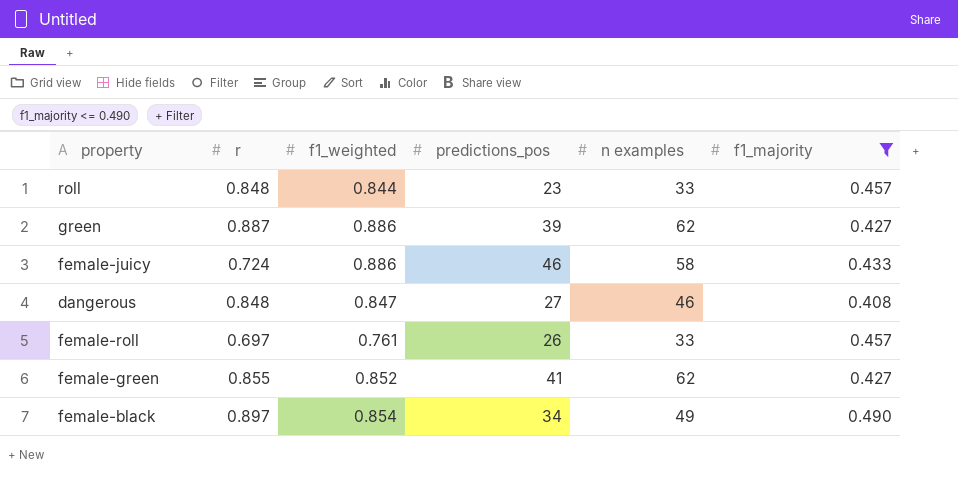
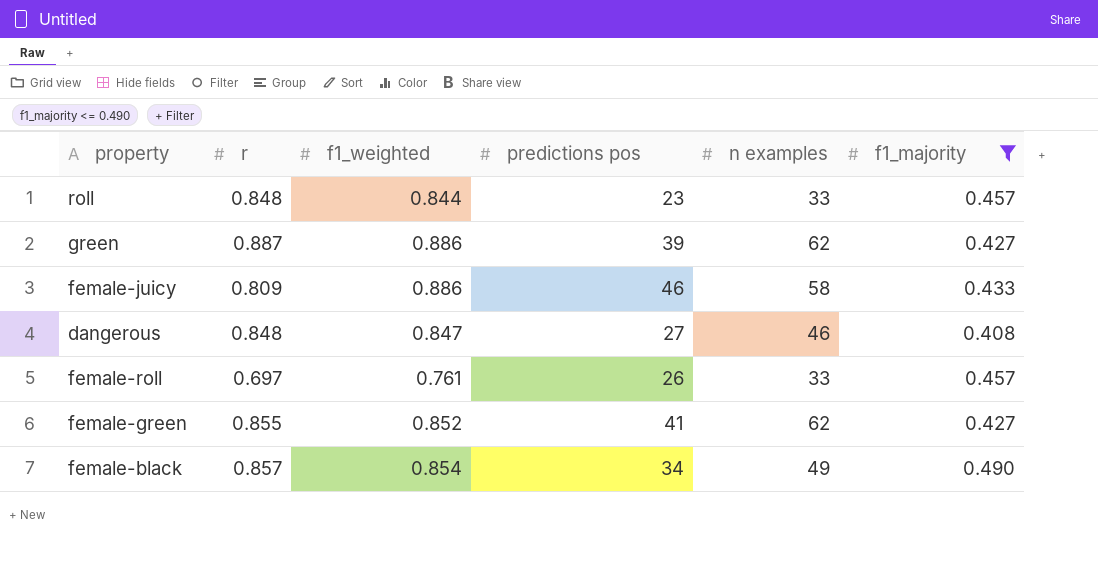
column name: predictions_pos -> predictions pos
female-juicy | r: 0.724 -> 0.809
female-black | r: 0.897 -> 0.857

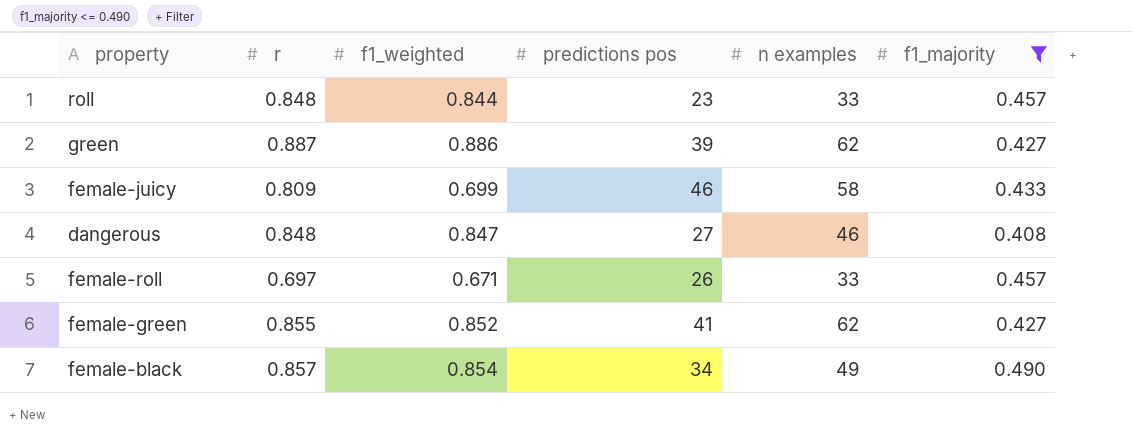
female-juicy | f1_weighted: 0.886 -> 0.699
female-roll | f1_weighted: 0.761 -> 0.671

